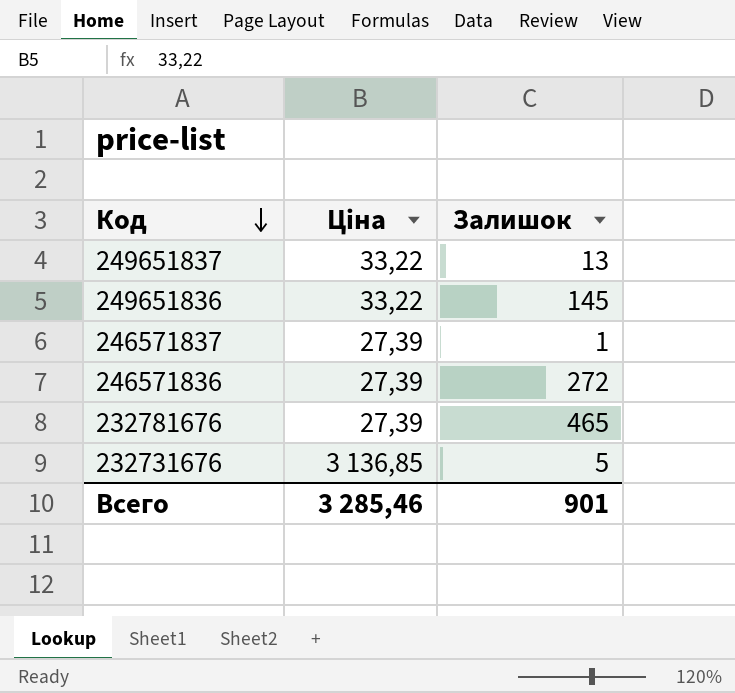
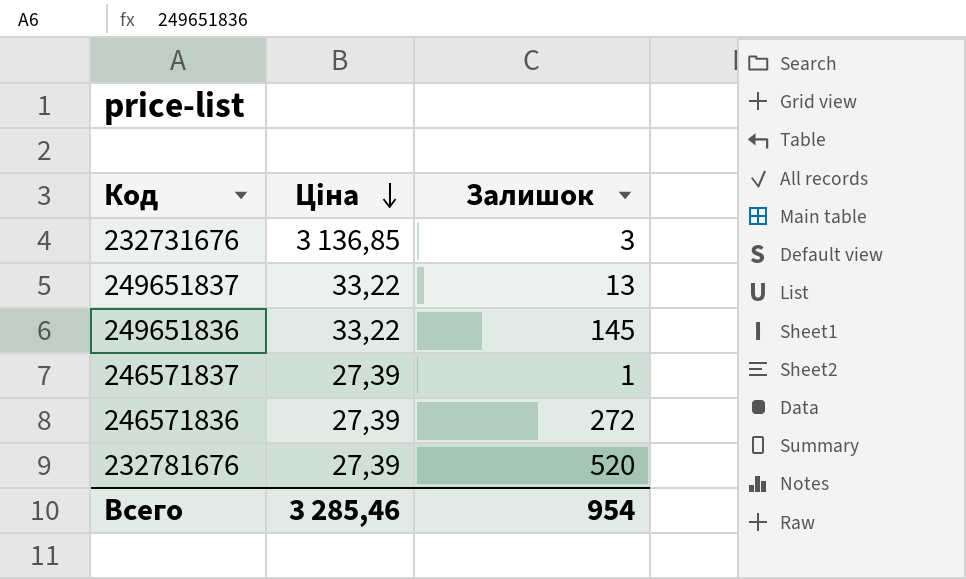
row order: Код descending -> Ціна descending
232731676 | Залишок: 5 -> 3
232781676 | Залишок: 465 -> 520
Всего | Залишок: 901 -> 954

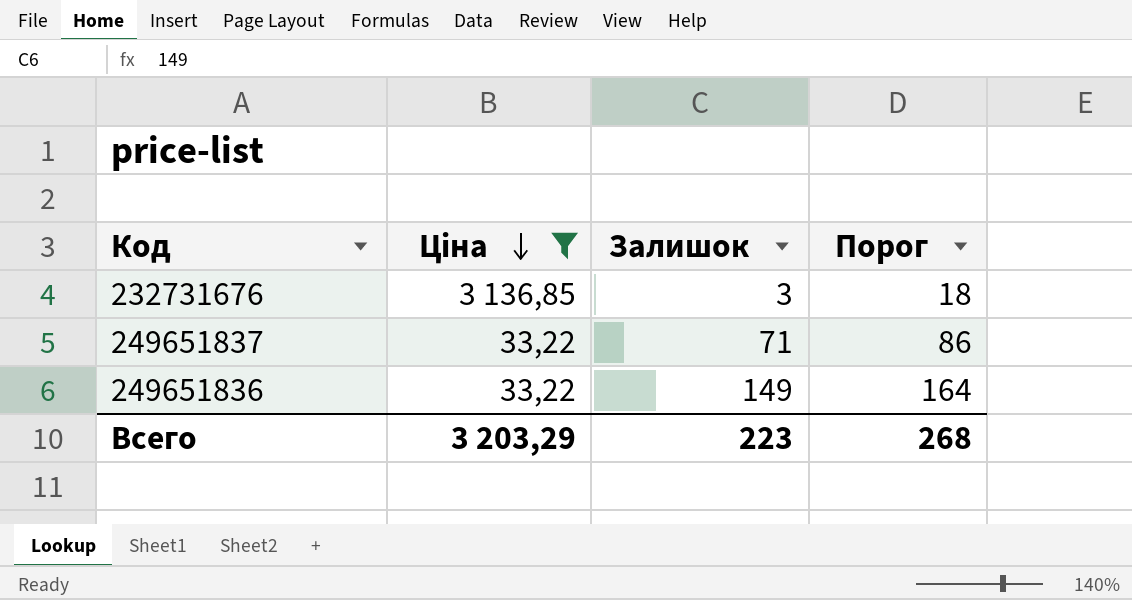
filter: none -> Ціна != 27,39
column Порог | formula: none -> [Залишок] + 15
249651837 | Залишок: 13 -> 71
249651836 | Залишок: 145 -> 149
Всего | Ціна: 3 285,46 -> 3 203,29
Всего | Залишок: 954 -> 223

